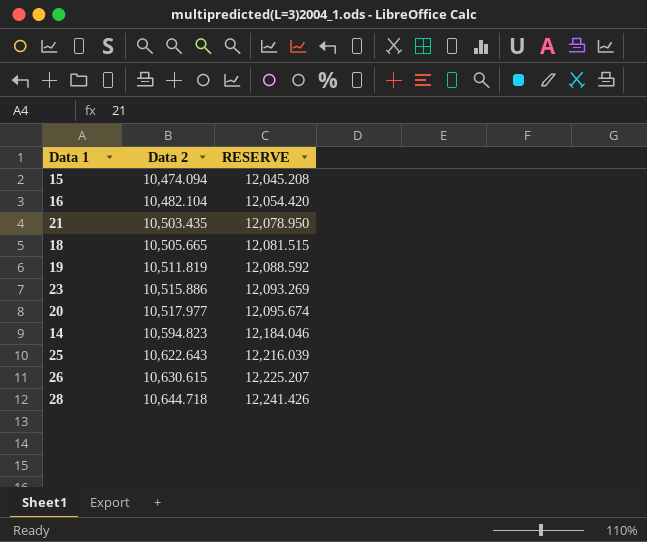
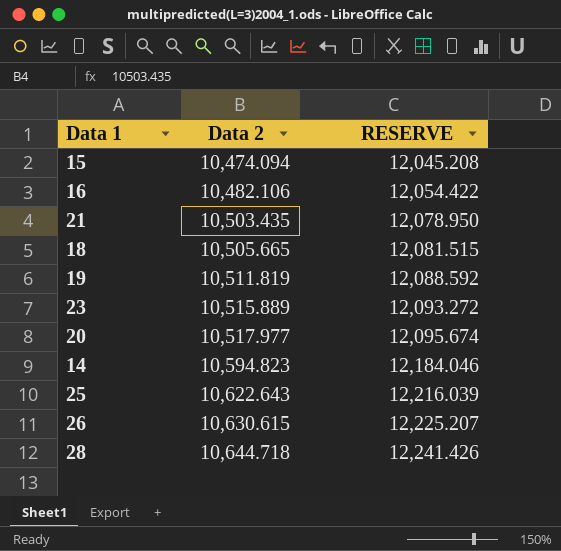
16 | Data 2: 10,482.104 -> 10,482.106
16 | RESERVE: 12,054.420 -> 12,054.422
23 | Data 2: 10,515.886 -> 10,515.889
23 | RESERVE: 12,093.269 -> 12,093.272

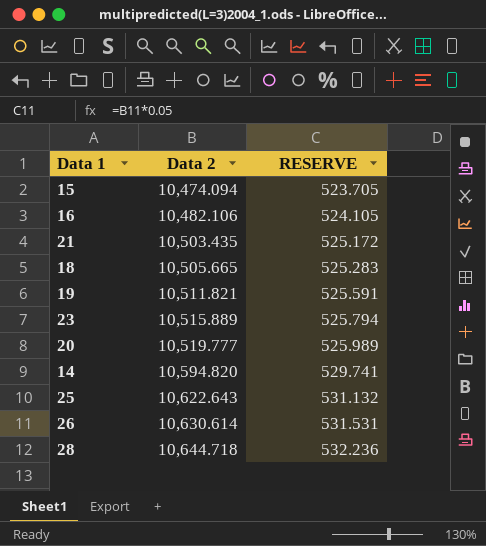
column RESERVE | formula: [Data 2] * 1.15 -> [Data 2] * 0.05
19 | Data 2: 10,511.819 -> 10,511.821
20 | Data 2: 10,517.977 -> 10,519.777
14 | Data 2: 10,594.823 -> 10,594.820
26 | Data 2: 10,630.615 -> 10,630.614

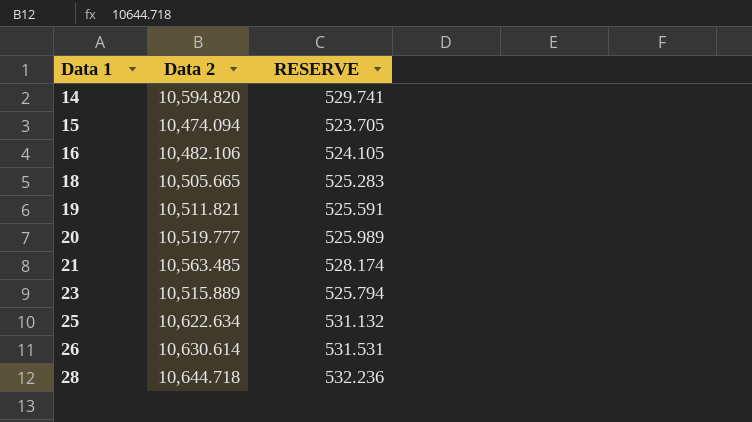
row order: Data 2 ascending -> Data 1 ascending
21 | Data 2: 10,503.435 -> 10,563.485
21 | RESERVE: 525.172 -> 528.174
25 | Data 2: 10,622.643 -> 10,622.634

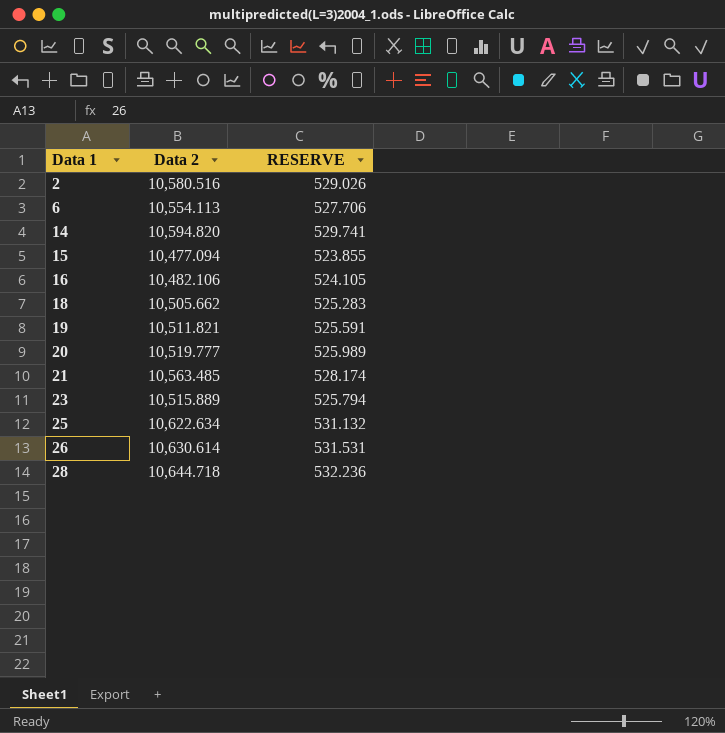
row 2: none -> 10,580.516 | 529.026
row 6: none -> 10,554.113 | 527.706
15 | Data 2: 10,474.094 -> 10,477.094
15 | RESERVE: 523.705 -> 523.855
18 | Data 2: 10,505.665 -> 10,505.662

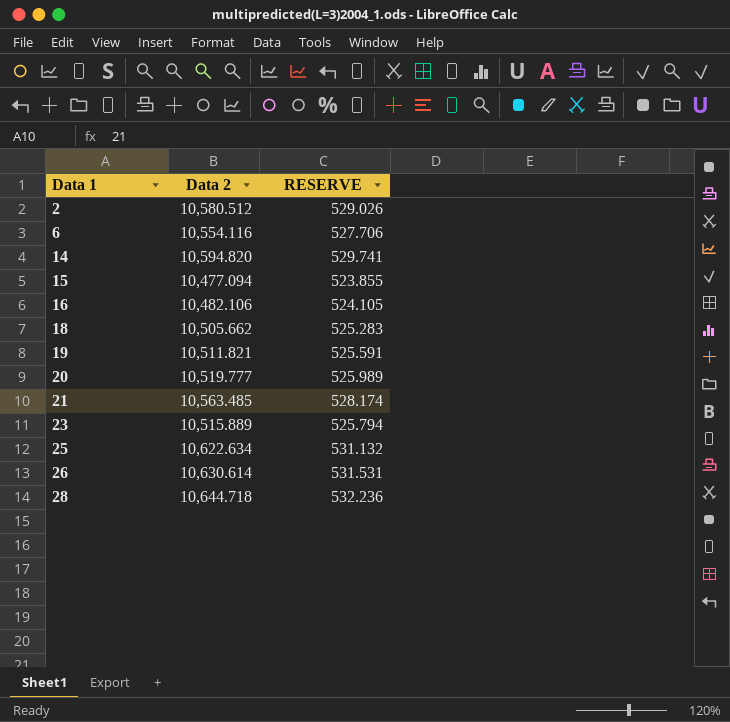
2 | Data 2: 10,580.516 -> 10,580.512
6 | Data 2: 10,554.113 -> 10,554.116

